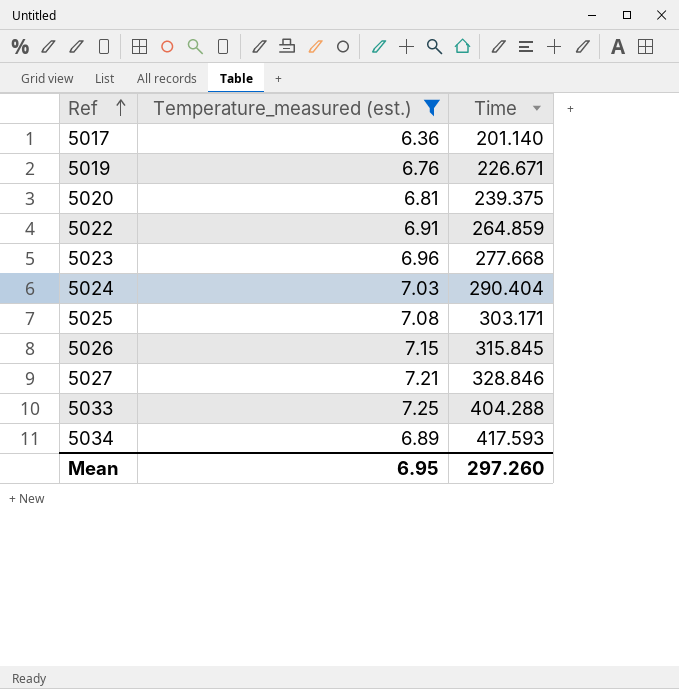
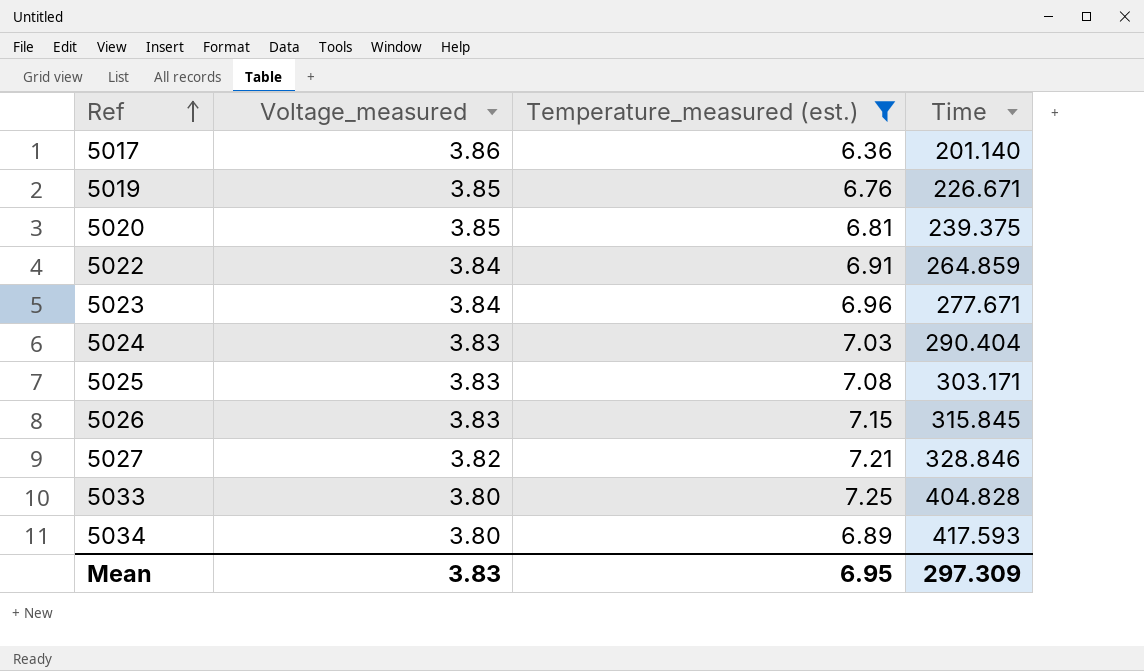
column Voltage_measured | position: none -> 2
5023 | Time: 277.668 -> 277.671
5033 | Time: 404.288 -> 404.828
Mean | Time: 297.260 -> 297.309

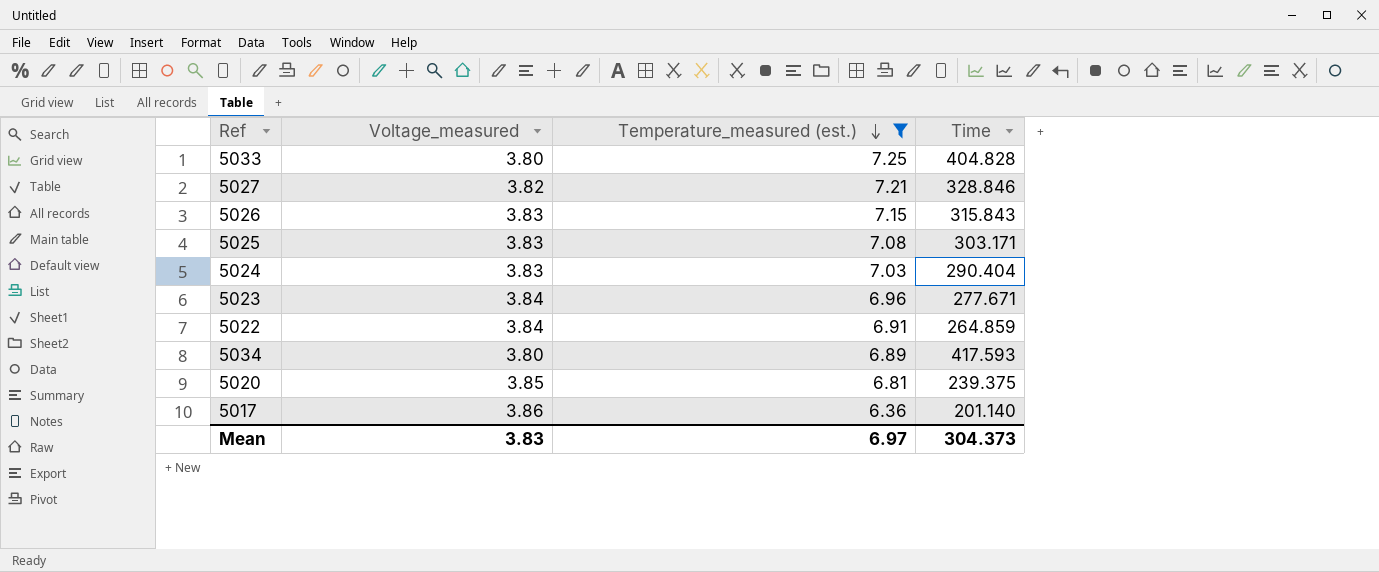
row order: Ref ascending -> Temperature_measured (est.) descending
row 5019: 3.85 | 6.76 | 226.671 -> none
5026 | Time: 315.845 -> 315.843
Mean | Temperature_measured (est.): 6.95 -> 6.97
Mean | Time: 297.309 -> 304.373

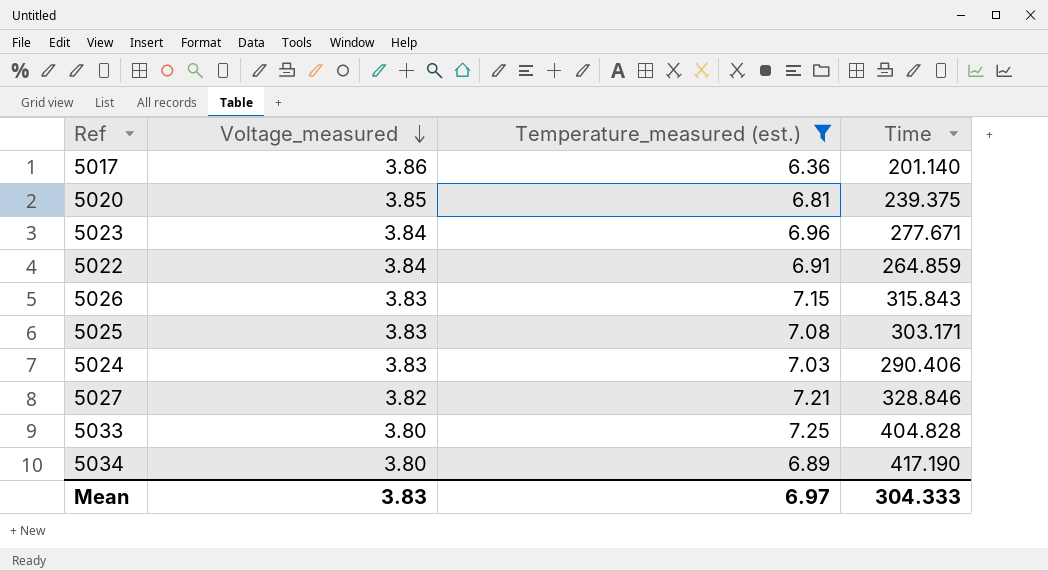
row order: Temperature_measured (est.) descending -> Voltage_measured descending
5024 | Time: 290.404 -> 290.406
5034 | Time: 417.593 -> 417.190
Mean | Time: 304.373 -> 304.333

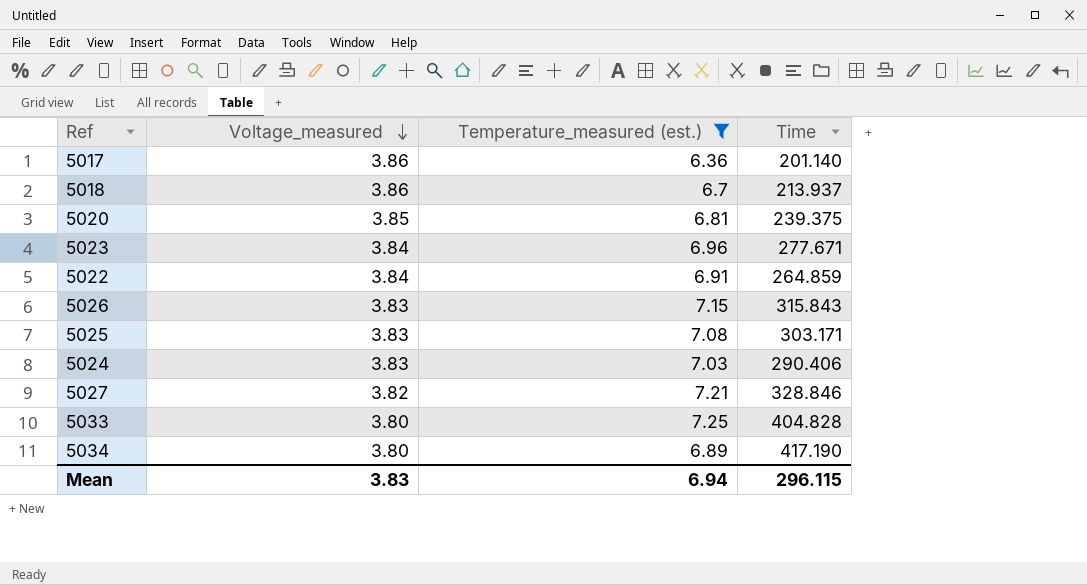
row 5018: none -> 3.86 | 6.7 | 213.937
Mean | Temperature_measured (est.): 6.97 -> 6.94
Mean | Time: 304.333 -> 296.115

